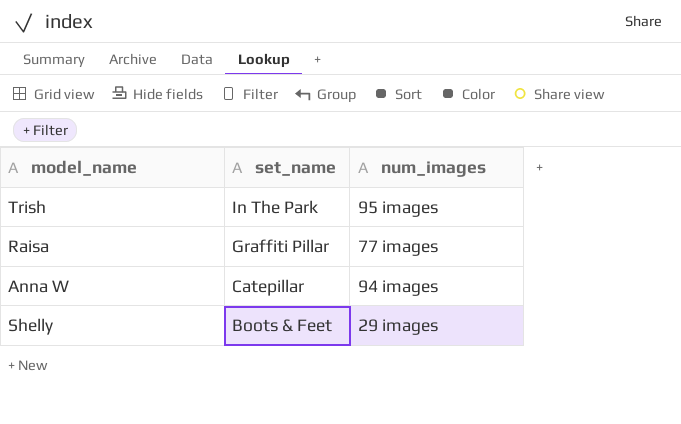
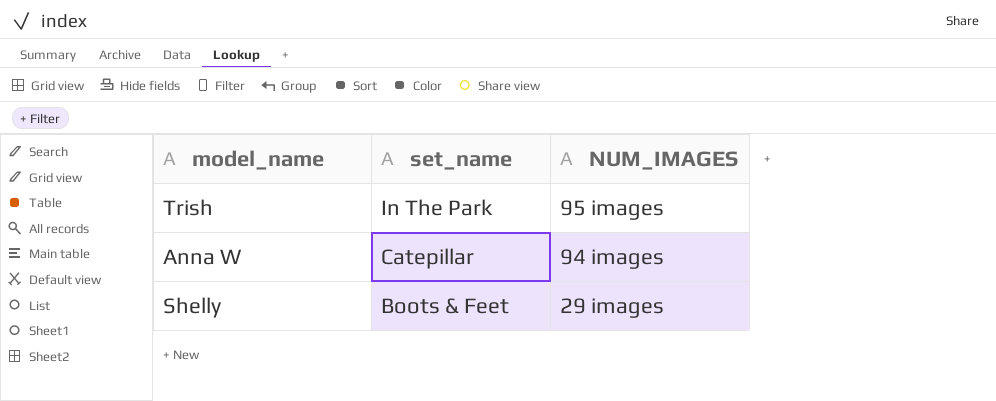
column name: num_images -> NUM_IMAGES
row Raisa: Graffiti Pillar | 77 images -> none

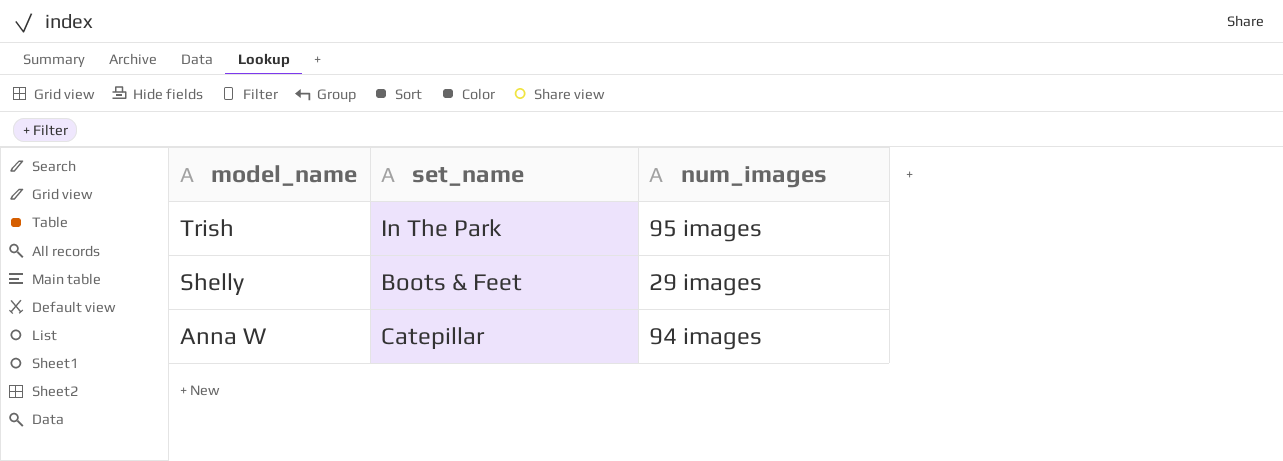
row order: set_name descending -> model_name descending
column name: NUM_IMAGES -> num_images

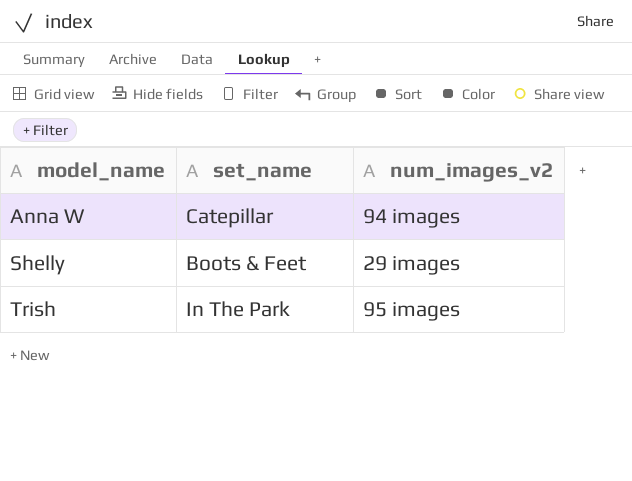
row order: model_name descending -> model_name ascending
column name: num_images -> num_images_v2

